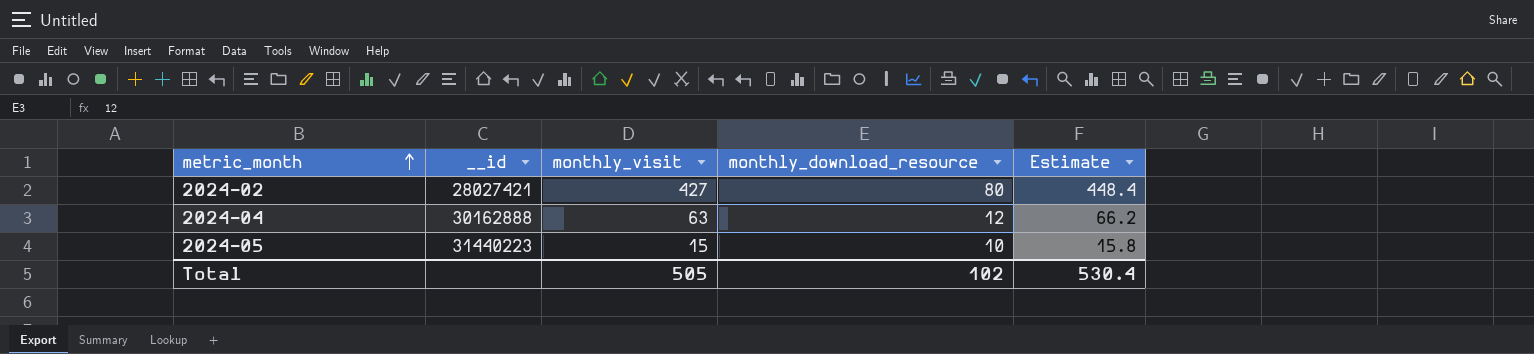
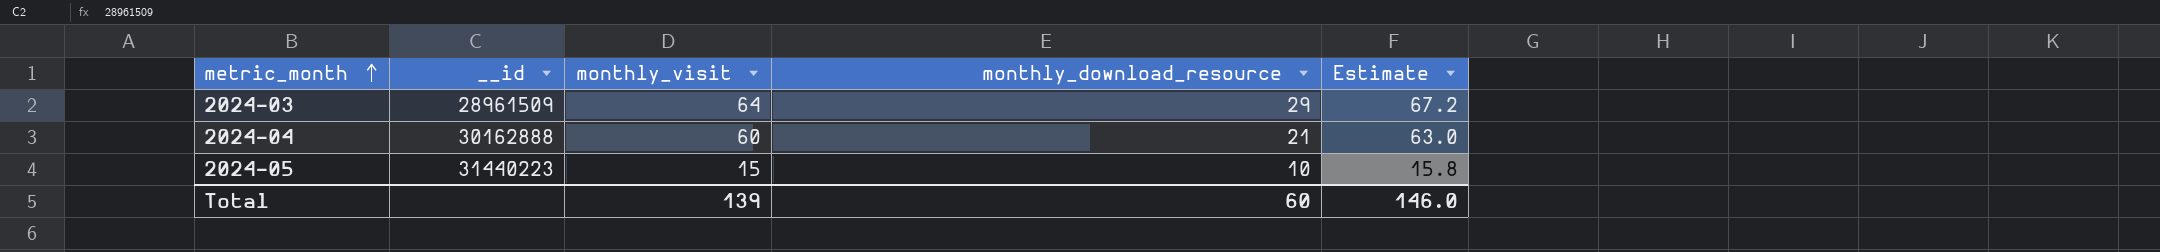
row 2024-02: 28027421 | 427 | 80 | 448.4 -> none
row 2024-03: none -> 28961509 | 64 | 29 | 67.2
2024-04 | monthly_visit: 63 -> 60
2024-04 | monthly_download_resource: 12 -> 21
2024-04 | Estimate: 66.2 -> 63.0
Total | monthly_visit: 505 -> 139
Total | monthly_download_resource: 102 -> 60
Total | Estimate: 530.4 -> 146.0

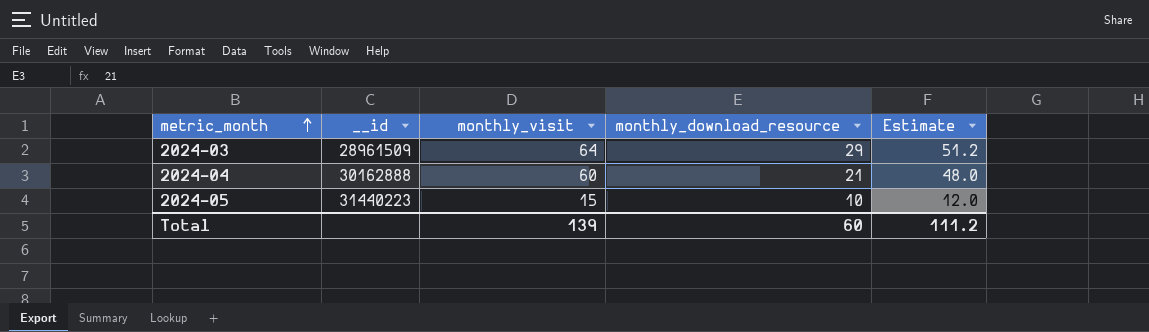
column Estimate | formula: [monthly_visit] * 1.05 -> [monthly_visit] * 0.8
Total | Estimate: 146.0 -> 111.2

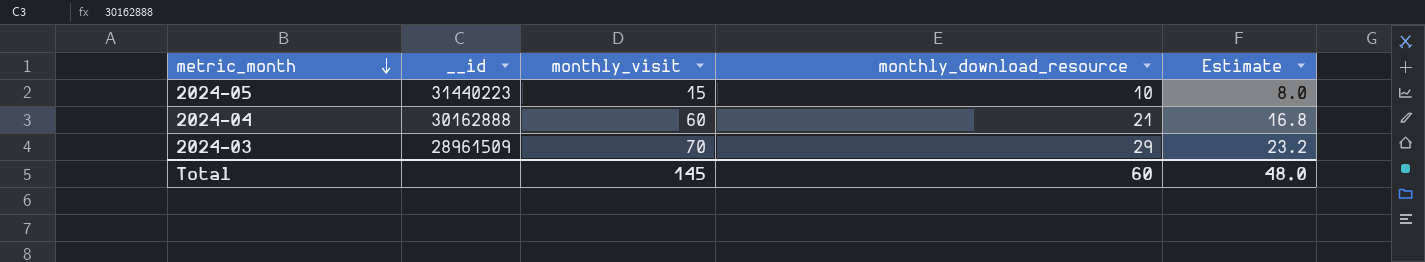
row order: metric_month ascending -> metric_month descending
column Estimate | formula: [monthly_visit] * 0.8 -> [monthly_download_resource] * 0.8
2024-03 | monthly_visit: 64 -> 70
Total | monthly_visit: 139 -> 145
Total | Estimate: 111.2 -> 48.0

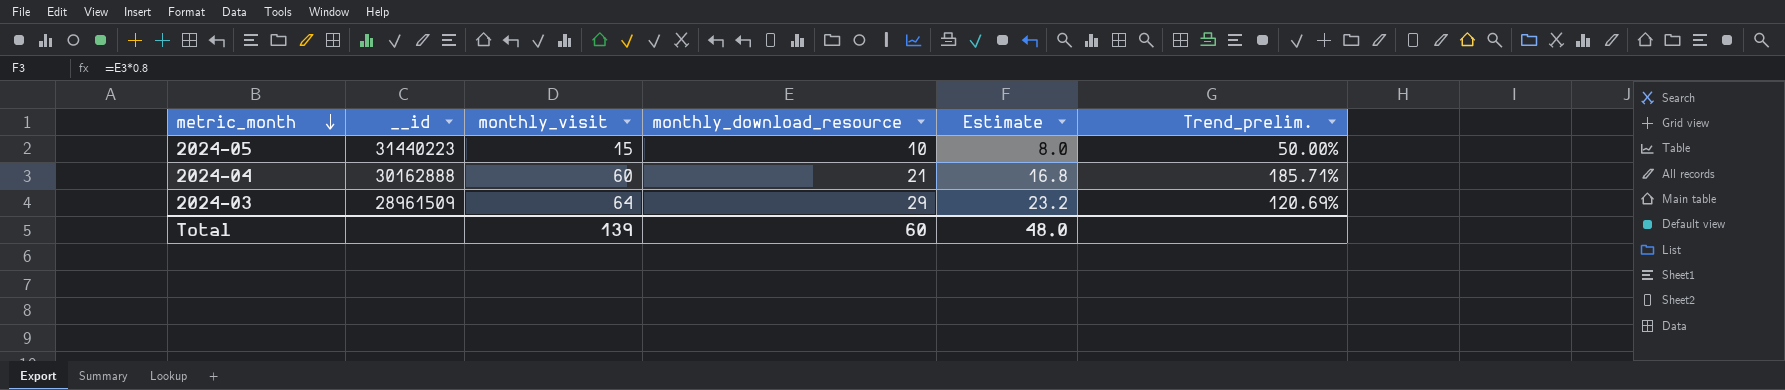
column Trend_prelim. | formula: none -> ([monthly_visit] - [monthly_download_resource]) / [monthly_download_resource]
2024-03 | monthly_visit: 70 -> 64
Total | monthly_visit: 145 -> 139

